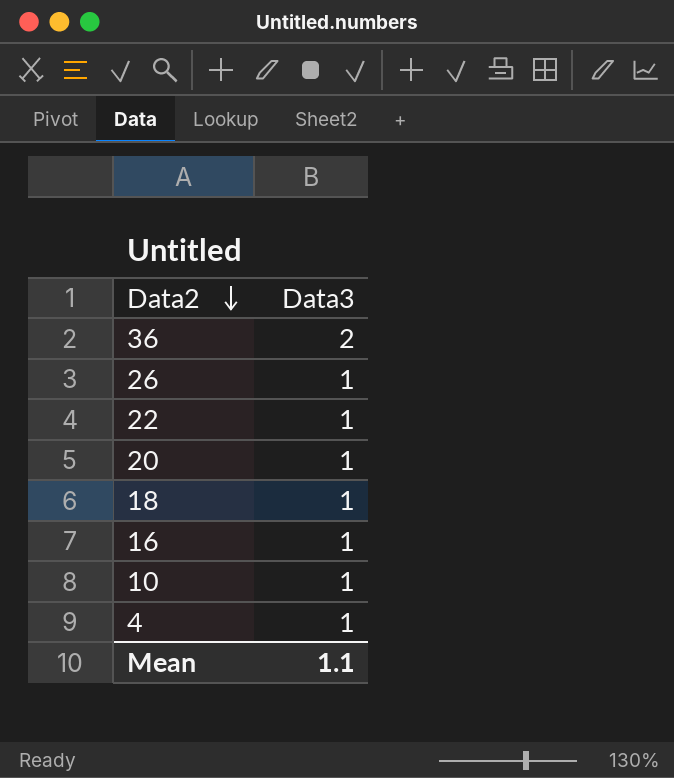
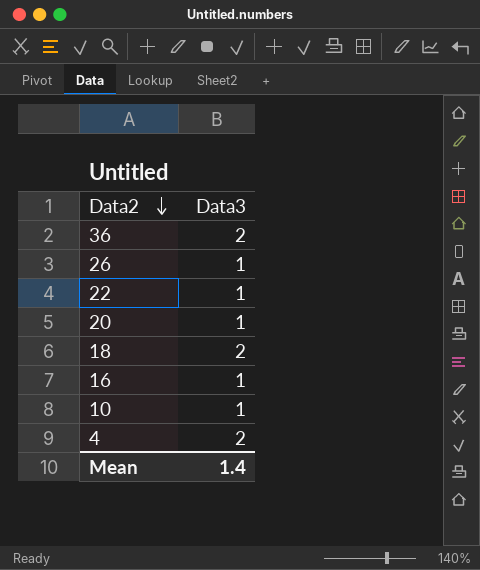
18 | Data3: 1 -> 2
4 | Data3: 1 -> 2
Mean | Data3: 1.1 -> 1.4

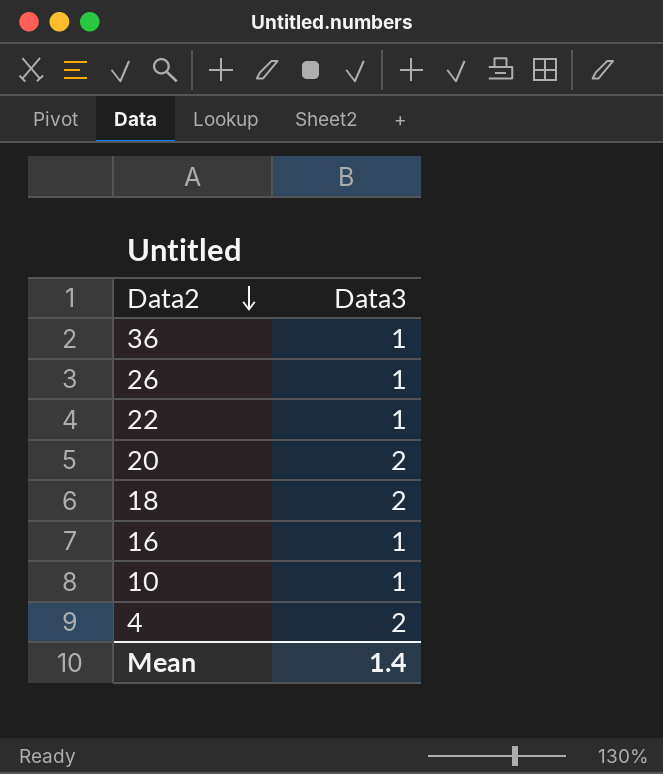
36 | Data3: 2 -> 1
20 | Data3: 1 -> 2

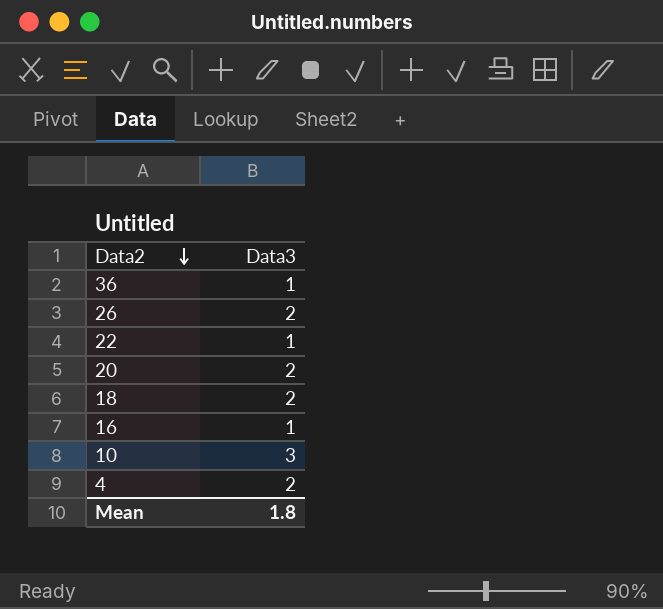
26 | Data3: 1 -> 2
10 | Data3: 1 -> 3
Mean | Data3: 1.4 -> 1.8

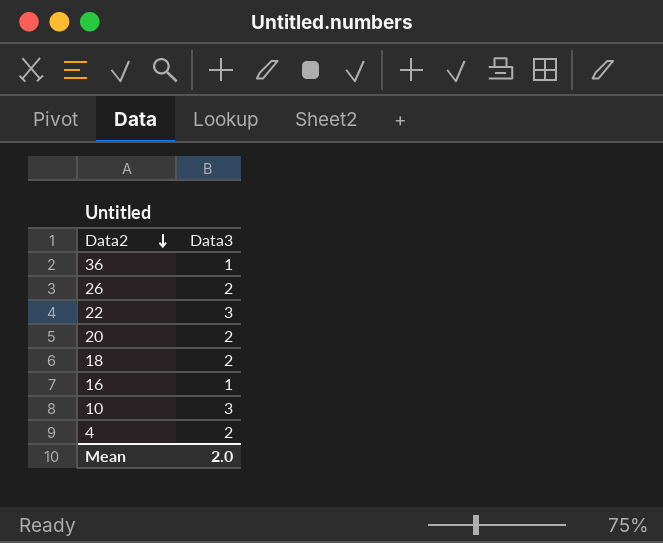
22 | Data3: 1 -> 3
Mean | Data3: 1.8 -> 2.0

